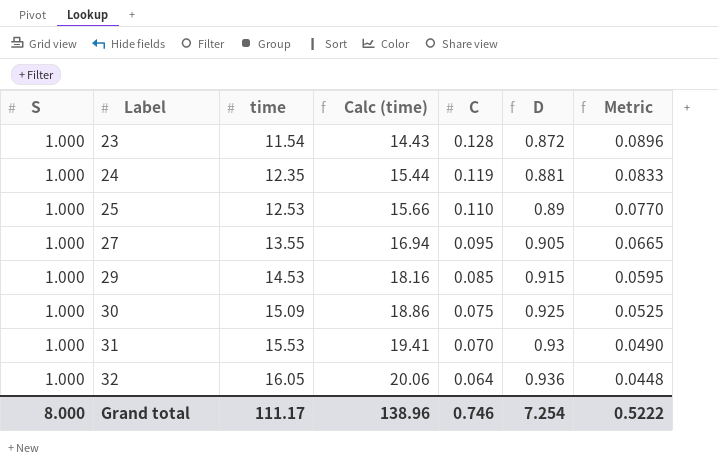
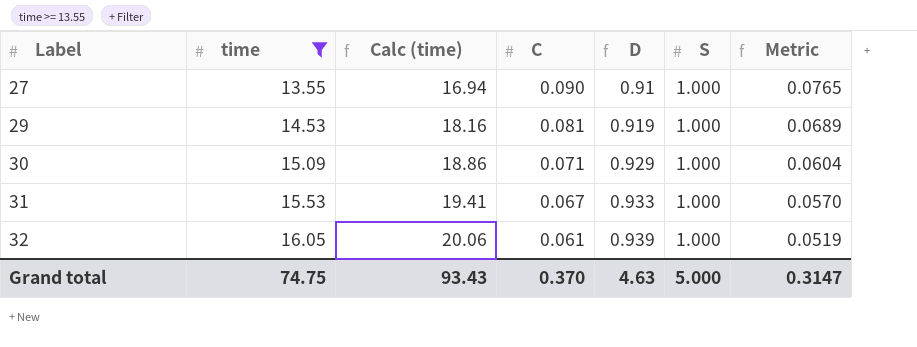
filter: none -> time >= 13.55
column S | position: 1 -> 6
column Metric | formula: [C] * 0.7 -> [C] * 0.85
27 | C: 0.095 -> 0.090
27 | D: 0.905 -> 0.91
29 | C: 0.085 -> 0.081
29 | D: 0.915 -> 0.919
30 | C: 0.075 -> 0.071
30 | D: 0.925 -> 0.929
31 | C: 0.070 -> 0.067
31 | D: 0.93 -> 0.933
32 | C: 0.064 -> 0.061
32 | D: 0.936 -> 0.939
Grand total | time: 111.17 -> 74.75
Grand total | Calc (time): 138.96 -> 93.43
Grand total | C: 0.746 -> 0.370
Grand total | D: 7.254 -> 4.63
Grand total | S: 8.000 -> 5.000
Grand total | Metric: 0.5222 -> 0.3147

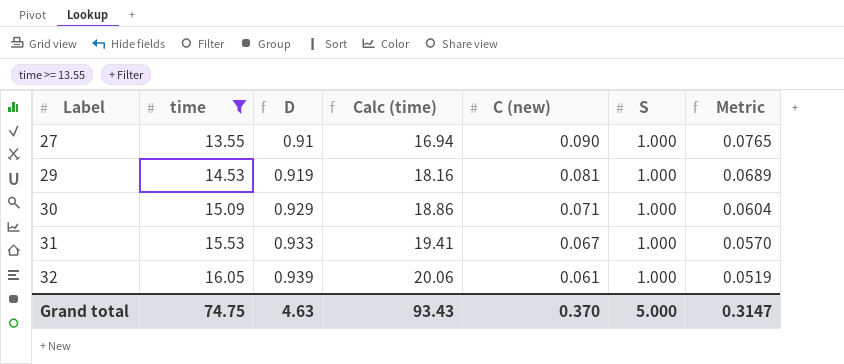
column D | position: 5 -> 3
column name: C -> C (new)

